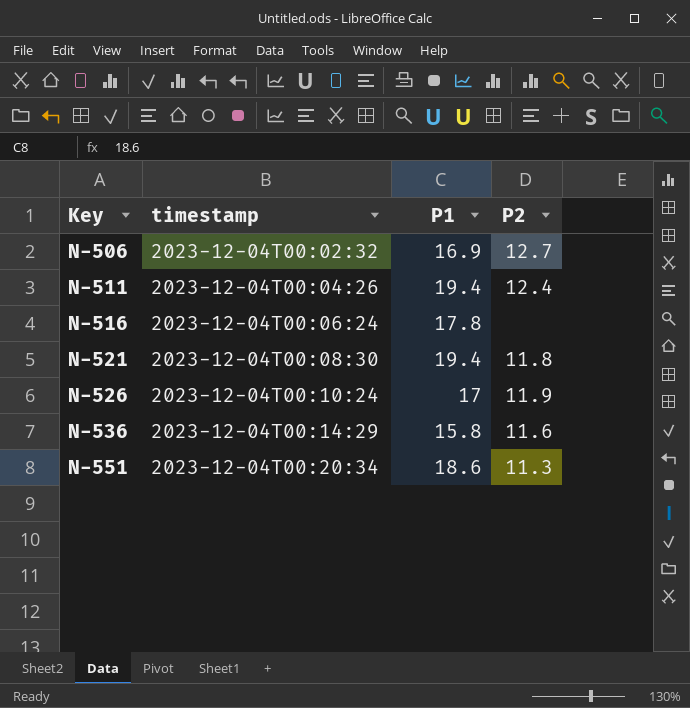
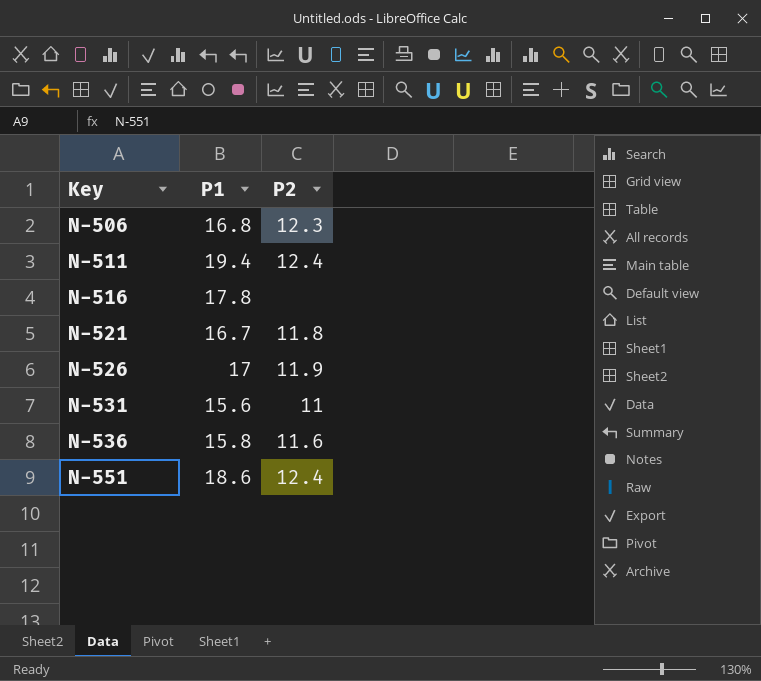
column timestamp | position: 2 -> none
N-506 | P1: 16.9 -> 16.8
N-506 | P2: 12.7 -> 12.3
N-521 | P1: 19.4 -> 16.7
row N-531: none -> 15.6 | 11
N-551 | P2: 11.3 -> 12.4

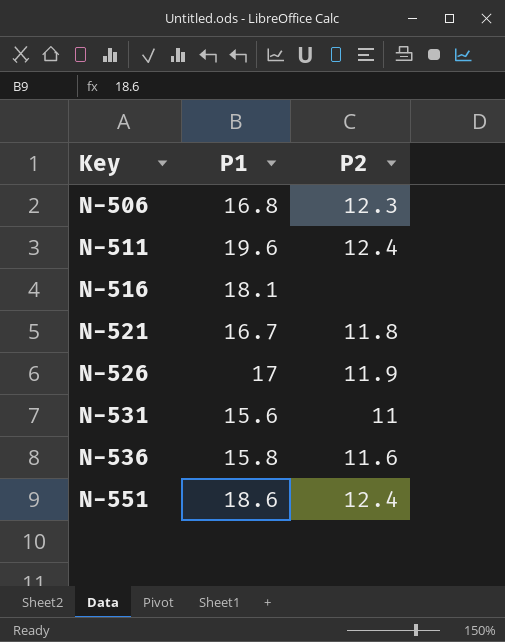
N-511 | P1: 19.4 -> 19.6
N-516 | P1: 17.8 -> 18.1

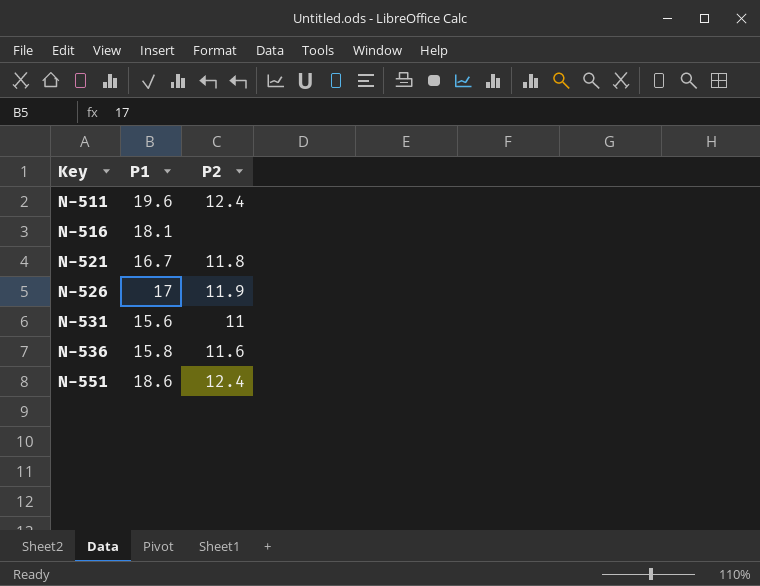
row N-506: 16.8 | 12.3 -> none

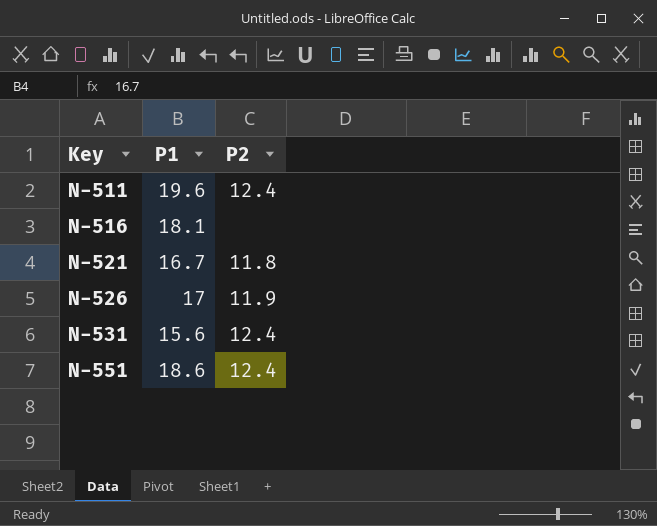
row N-536: 15.8 | 11.6 -> none
N-531 | P2: 11 -> 12.4

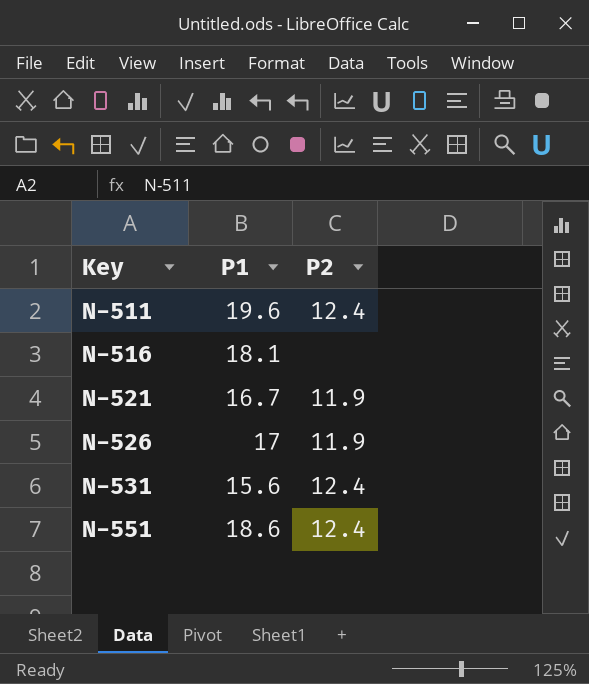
N-521 | P2: 11.8 -> 11.9

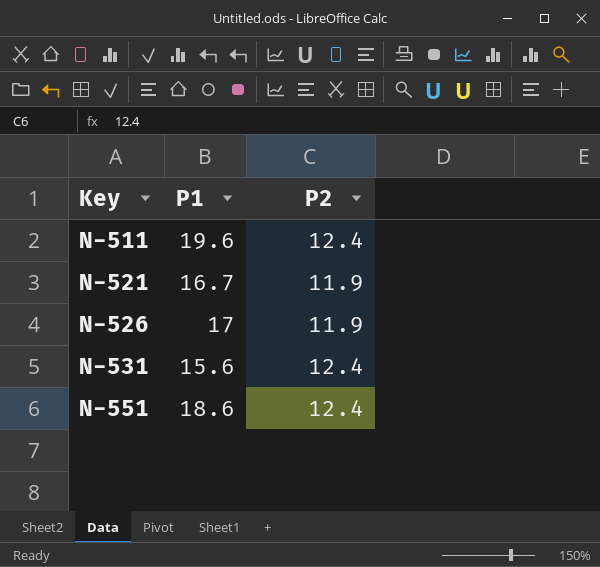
row N-516: 18.1 | none -> none

